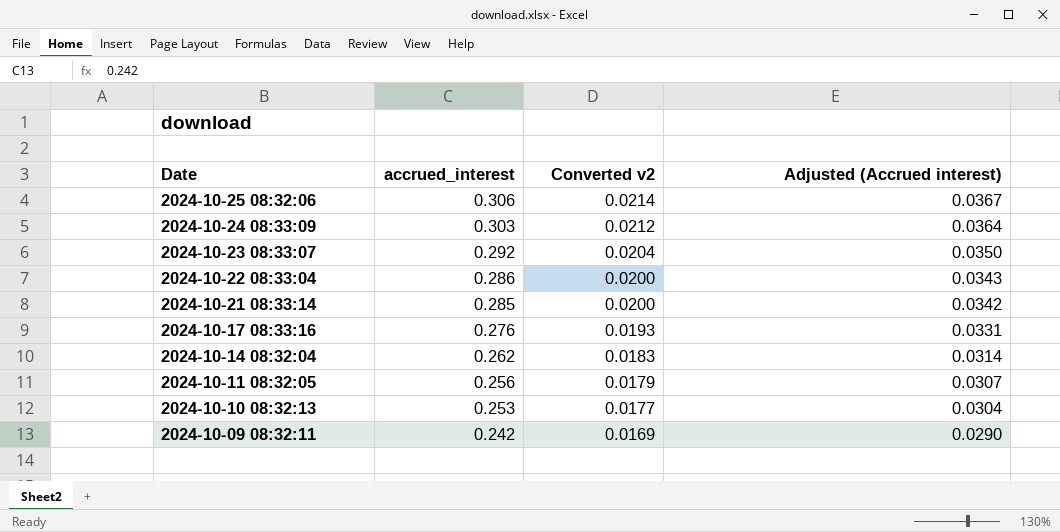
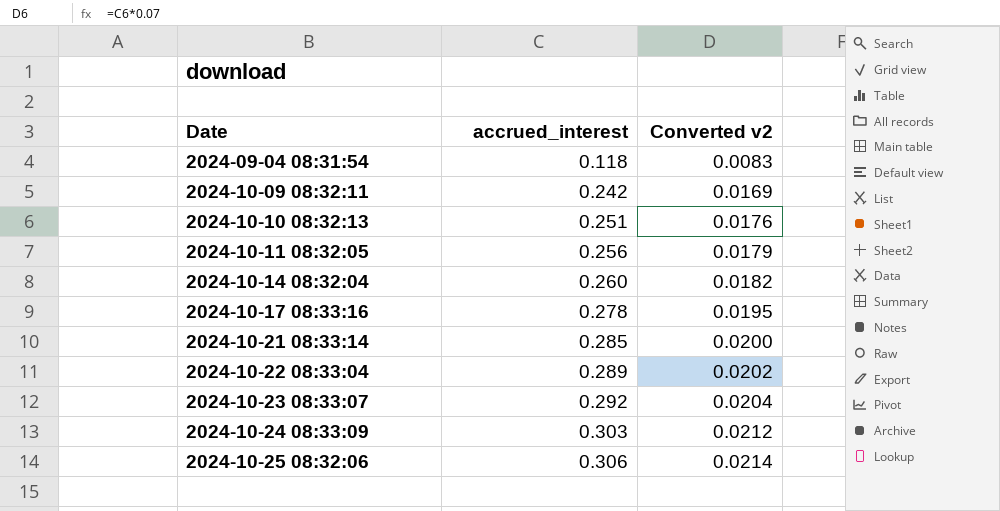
row order: Date descending -> Date ascending
column Adjusted (Accrued interest) | formula: [accrued_interest] * 0.12 -> none
row 2024-09-04 08:31:54: none -> 0.118 | 0.0083
2024-10-10 08:32:13 | accrued_interest: 0.253 -> 0.251
2024-10-10 08:32:13 | Converted v2: 0.0177 -> 0.0176
2024-10-14 08:32:04 | accrued_interest: 0.262 -> 0.260
2024-10-14 08:32:04 | Converted v2: 0.0183 -> 0.0182
2024-10-17 08:33:16 | accrued_interest: 0.276 -> 0.278
2024-10-17 08:33:16 | Converted v2: 0.0193 -> 0.0195
2024-10-22 08:33:04 | accrued_interest: 0.286 -> 0.289
2024-10-22 08:33:04 | Converted v2: 0.0200 -> 0.0202

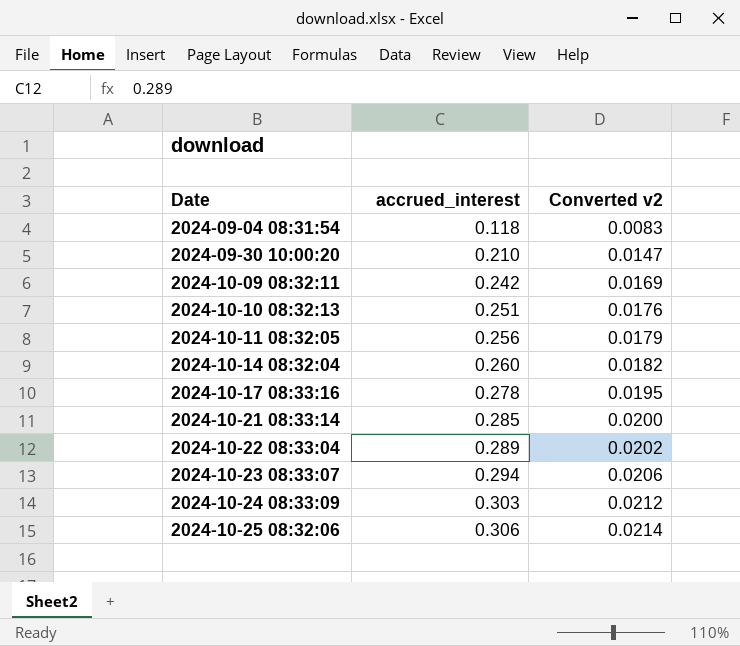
row 2024-09-30 10:00:20: none -> 0.210 | 0.0147
2024-10-23 08:33:07 | accrued_interest: 0.292 -> 0.294
2024-10-23 08:33:07 | Converted v2: 0.0204 -> 0.0206

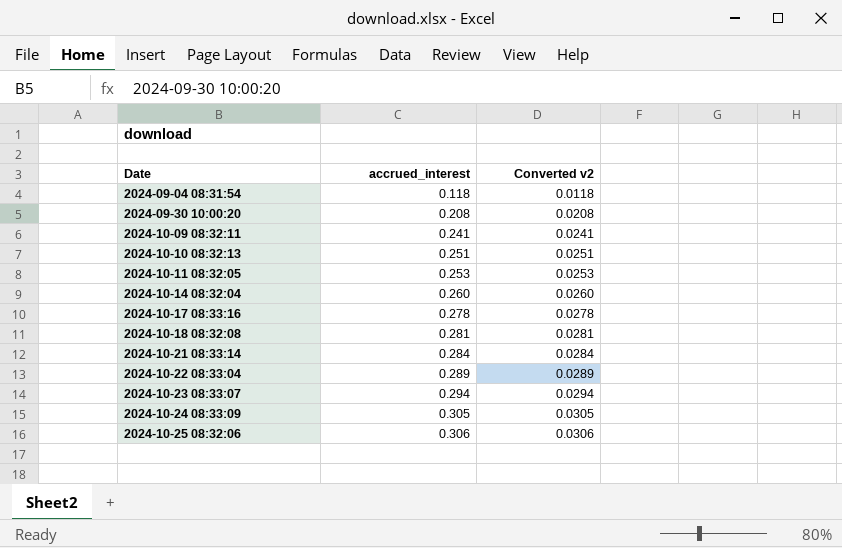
column Converted v2 | formula: [accrued_interest] * 0.07 -> [accrued_interest] * 0.1
2024-09-30 10:00:20 | accrued_interest: 0.210 -> 0.208
2024-10-09 08:32:11 | accrued_interest: 0.242 -> 0.241
2024-10-11 08:32:05 | accrued_interest: 0.256 -> 0.253
row 2024-10-18 08:32:08: none -> 0.281 | 0.0281
2024-10-21 08:33:14 | accrued_interest: 0.285 -> 0.284
2024-10-24 08:33:09 | accrued_interest: 0.303 -> 0.305

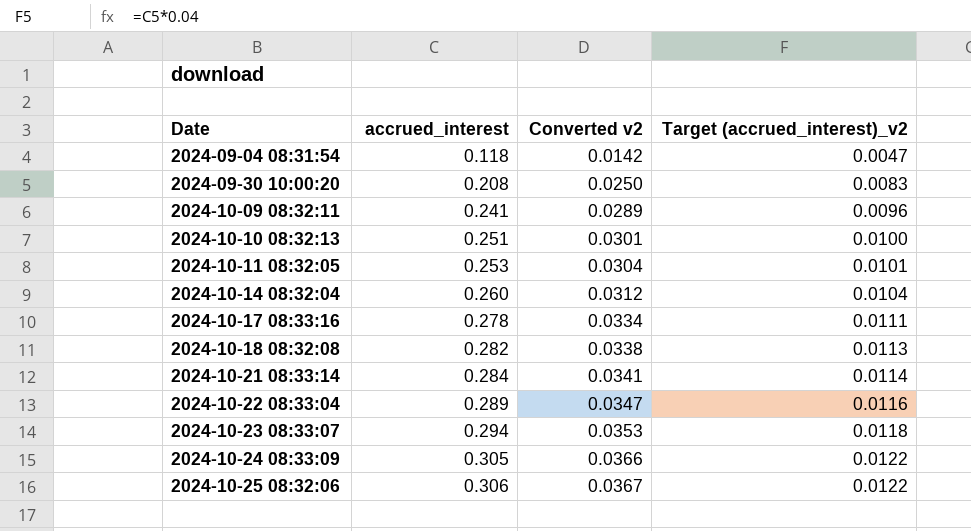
column Converted v2 | formula: [accrued_interest] * 0.1 -> [accrued_interest] * 0.12
column Target (accrued_interest)_v2 | formula: none -> [accrued_interest] * 0.04
2024-10-18 08:32:08 | accrued_interest: 0.281 -> 0.282

